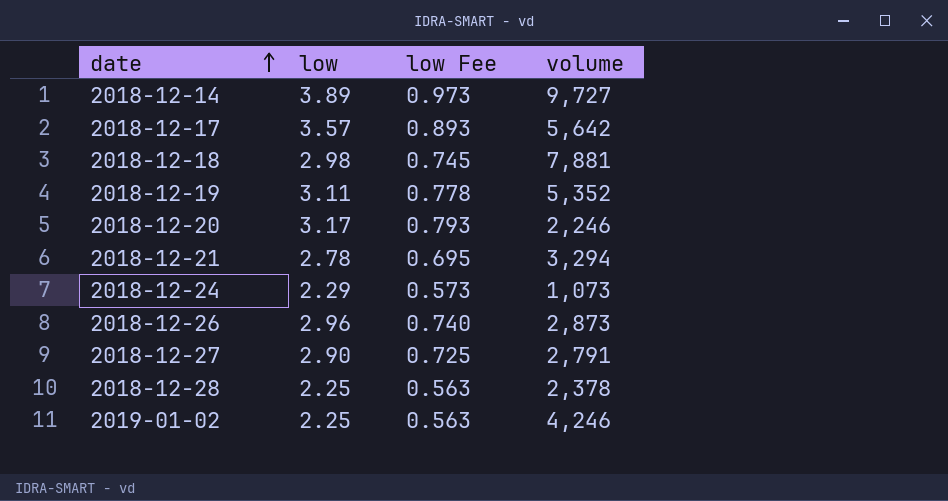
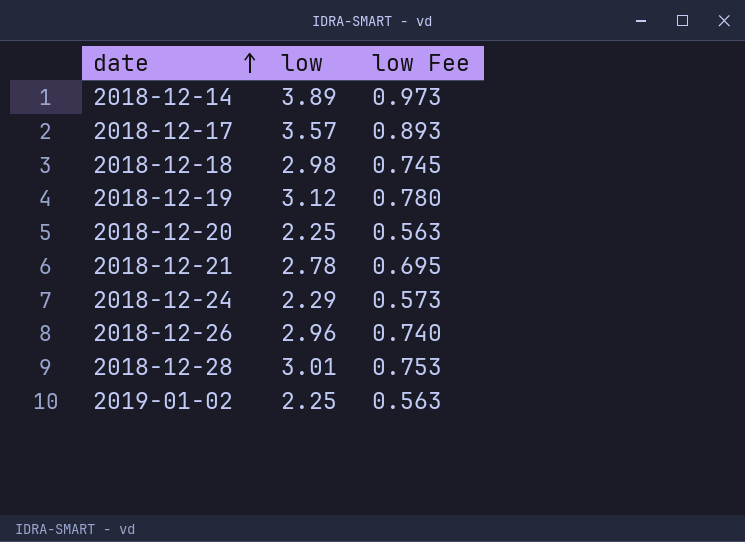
column volume | position: 4 -> none
row 2018-12-27: 2.90 | 0.725 | 2,791 -> none
2018-12-19 | low: 3.11 -> 3.12
2018-12-19 | low Fee: 0.778 -> 0.780
2018-12-20 | low: 3.17 -> 2.25
2018-12-20 | low Fee: 0.793 -> 0.563
2018-12-28 | low: 2.25 -> 3.01
2018-12-28 | low Fee: 0.563 -> 0.753

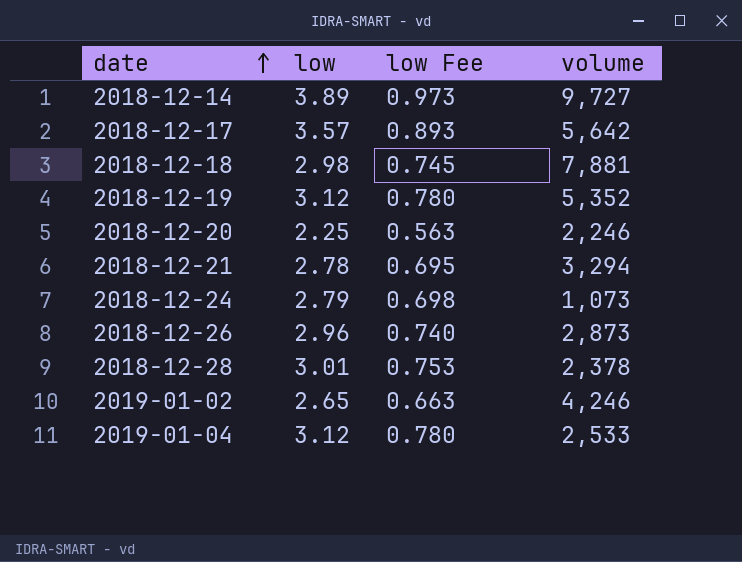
column volume | position: none -> 4
2018-12-24 | low: 2.29 -> 2.79
2018-12-24 | low Fee: 0.573 -> 0.698
2019-01-02 | low: 2.25 -> 2.65
2019-01-02 | low Fee: 0.563 -> 0.663
row 2019-01-04: none -> 3.12 | 0.780 | 2,533

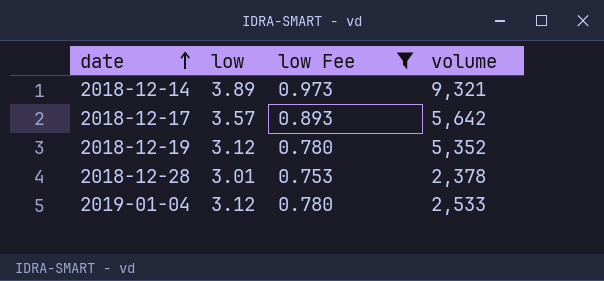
filter: none -> low Fee >= 0.753
2018-12-14 | volume: 9,727 -> 9,321

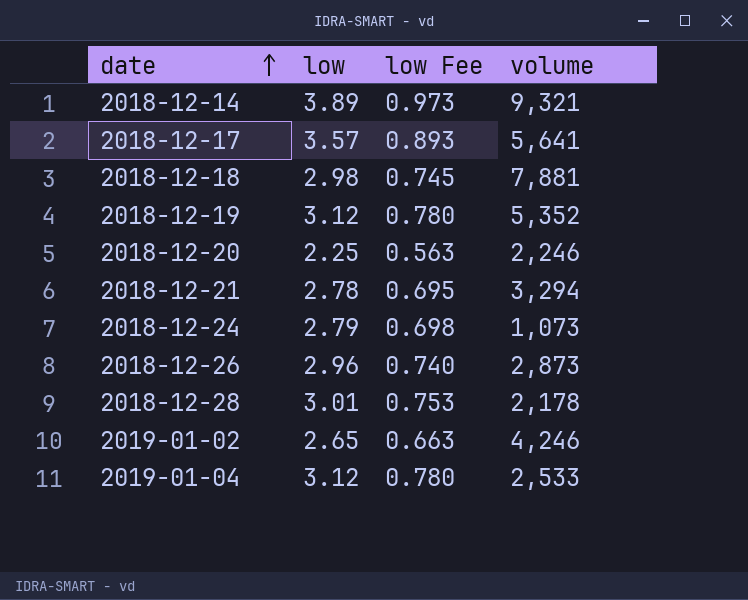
filter: low Fee >= 0.753 -> none
2018-12-17 | volume: 5,642 -> 5,641
2018-12-28 | volume: 2,378 -> 2,178

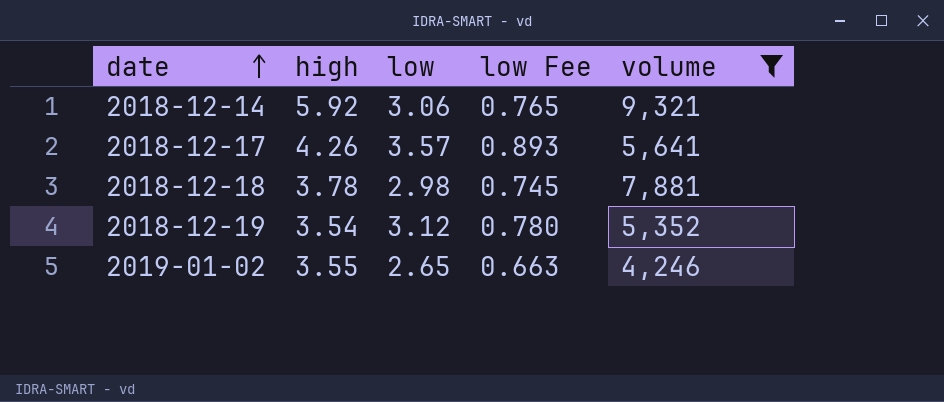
filter: none -> volume >= 4,246
column high | position: none -> 2
2018-12-14 | low: 3.89 -> 3.06
2018-12-14 | low Fee: 0.973 -> 0.765

